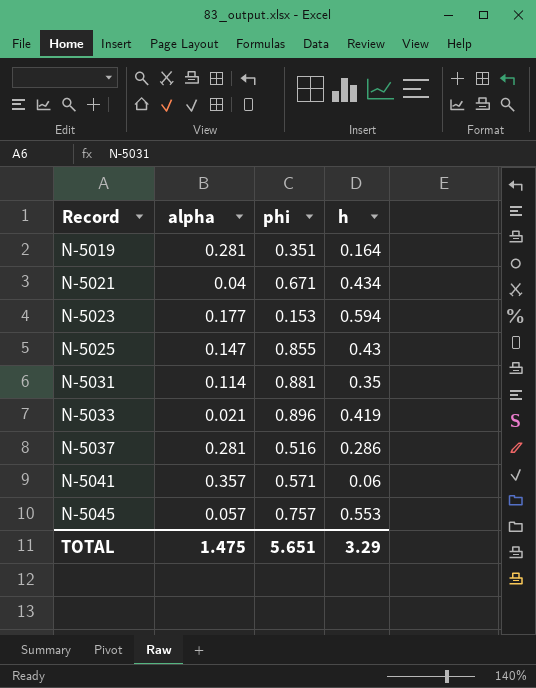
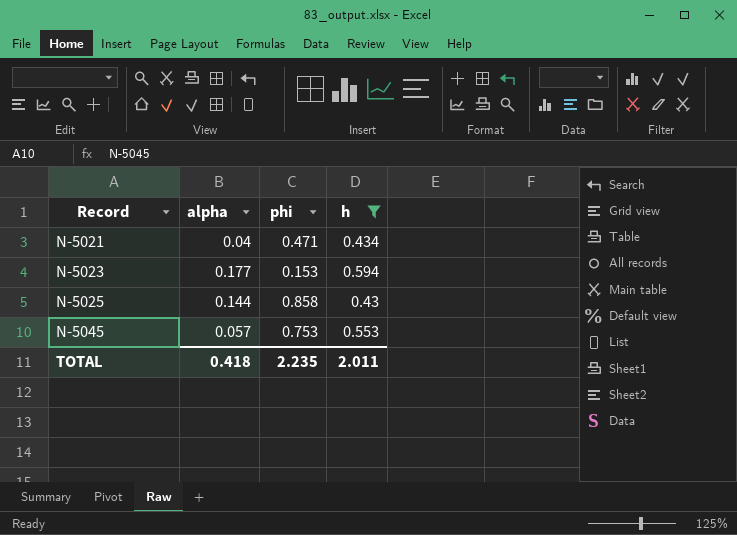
filter: none -> h >= 0.43
N-5021 | phi: 0.671 -> 0.471
N-5025 | alpha: 0.147 -> 0.144
N-5025 | phi: 0.855 -> 0.858
N-5045 | phi: 0.757 -> 0.753
TOTAL | alpha: 1.475 -> 0.418
TOTAL | phi: 5.651 -> 2.235
TOTAL | h: 3.29 -> 2.011

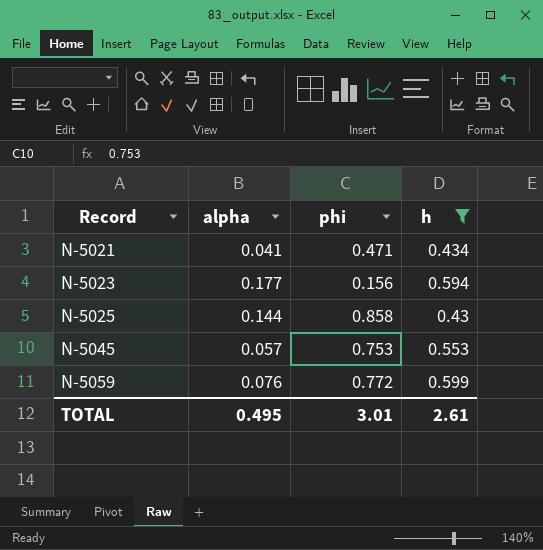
N-5021 | alpha: 0.04 -> 0.041
N-5023 | phi: 0.153 -> 0.156
row N-5059: none -> 0.076 | 0.772 | 0.599
TOTAL | alpha: 0.418 -> 0.495
TOTAL | phi: 2.235 -> 3.01
TOTAL | h: 2.011 -> 2.61

